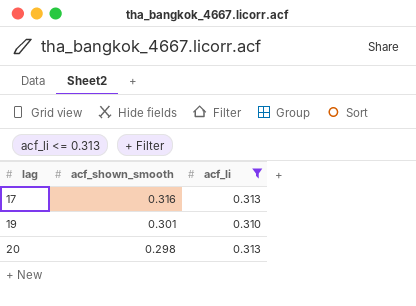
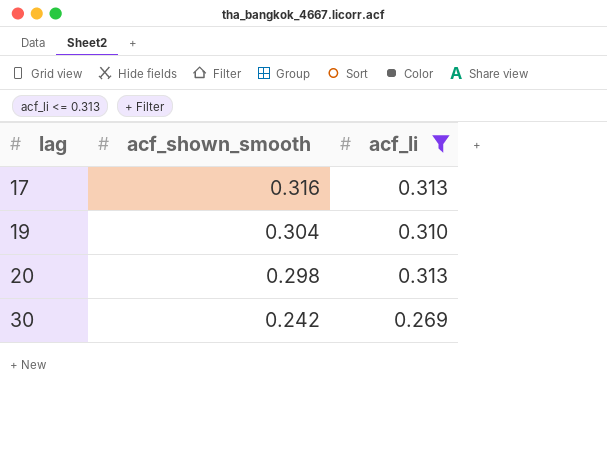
19 | acf_shown_smooth: 0.301 -> 0.304
row 30: none -> 0.242 | 0.269

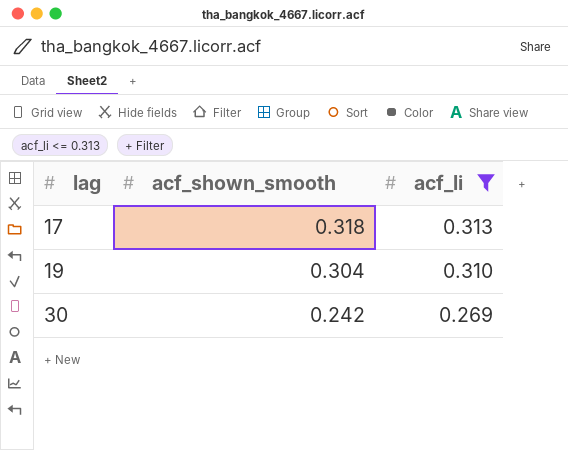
row 20: 0.298 | 0.313 -> none
17 | acf_shown_smooth: 0.316 -> 0.318

